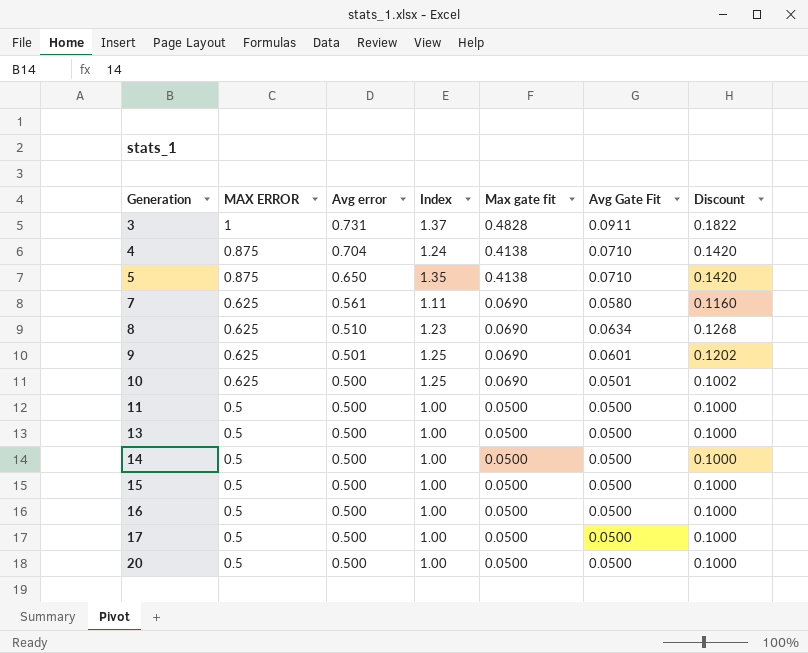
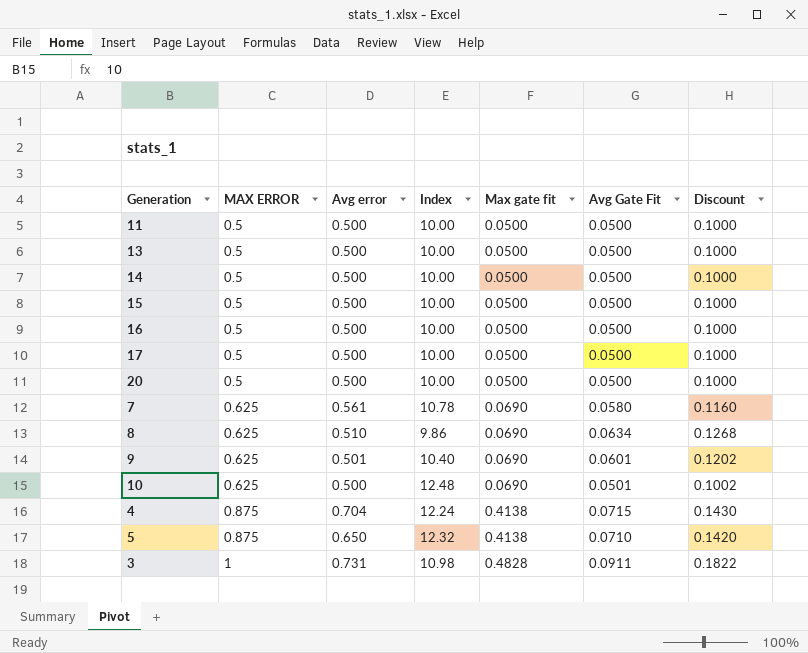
row order: Generation ascending -> MAX ERROR ascending
column Index | formula: [MAX ERROR] / [Avg error] -> [MAX ERROR] / [Avg Gate Fit]
4 | Avg Gate Fit: 0.0710 -> 0.0715
4 | Discount: 0.1420 -> 0.1430

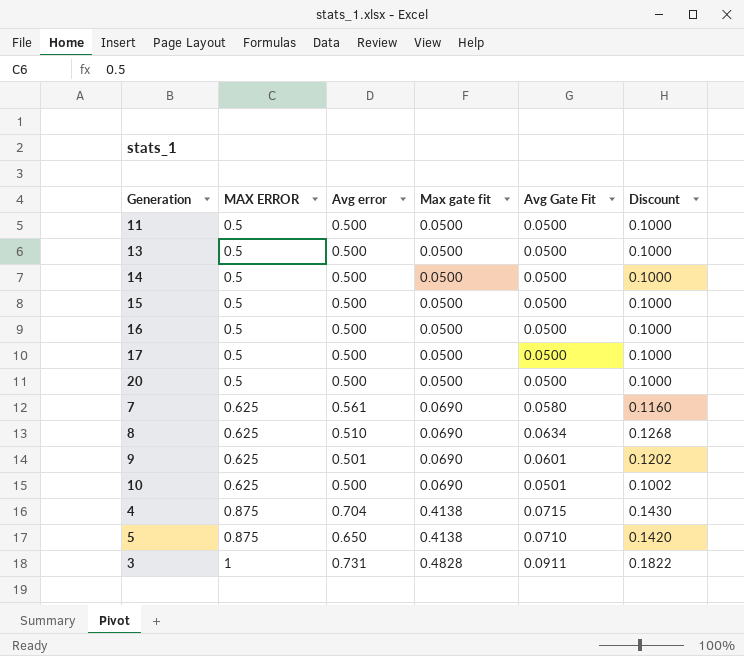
column Index | formula: [MAX ERROR] / [Avg Gate Fit] -> none

